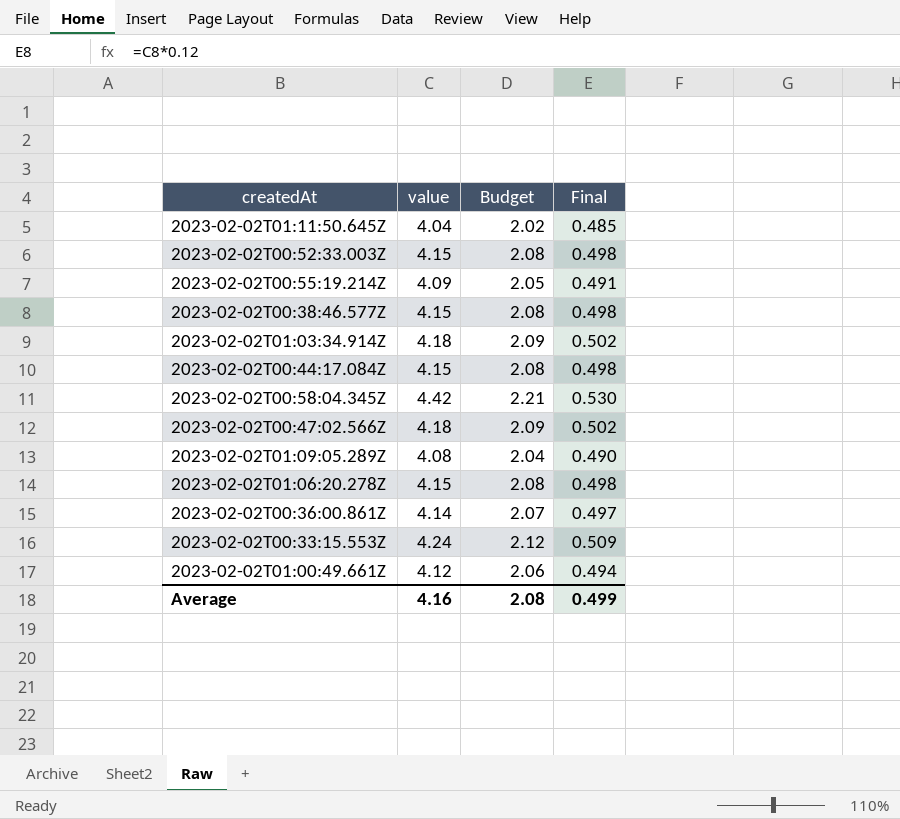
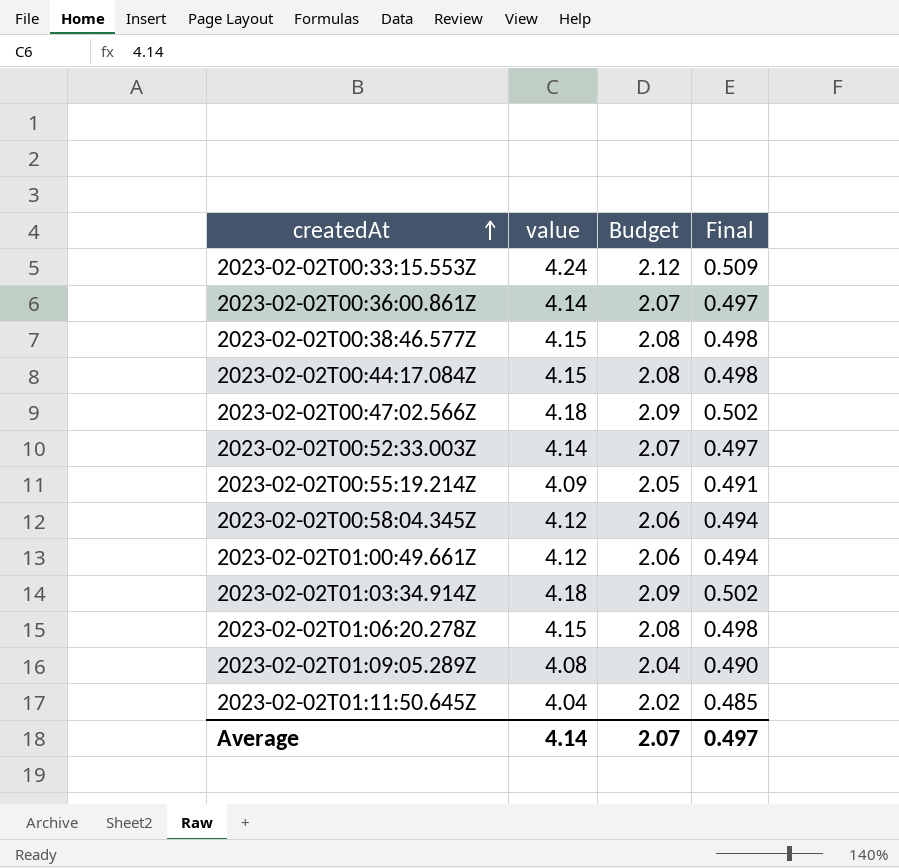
row order: none -> createdAt ascending
2023-02-02T00:52:33.003Z | value: 4.15 -> 4.14
2023-02-02T00:52:33.003Z | Budget: 2.08 -> 2.07
2023-02-02T00:52:33.003Z | Final: 0.498 -> 0.497
2023-02-02T00:58:04.345Z | value: 4.42 -> 4.12
2023-02-02T00:58:04.345Z | Budget: 2.21 -> 2.06
2023-02-02T00:58:04.345Z | Final: 0.530 -> 0.494
Average | value: 4.16 -> 4.14
Average | Budget: 2.08 -> 2.07
Average | Final: 0.499 -> 0.497

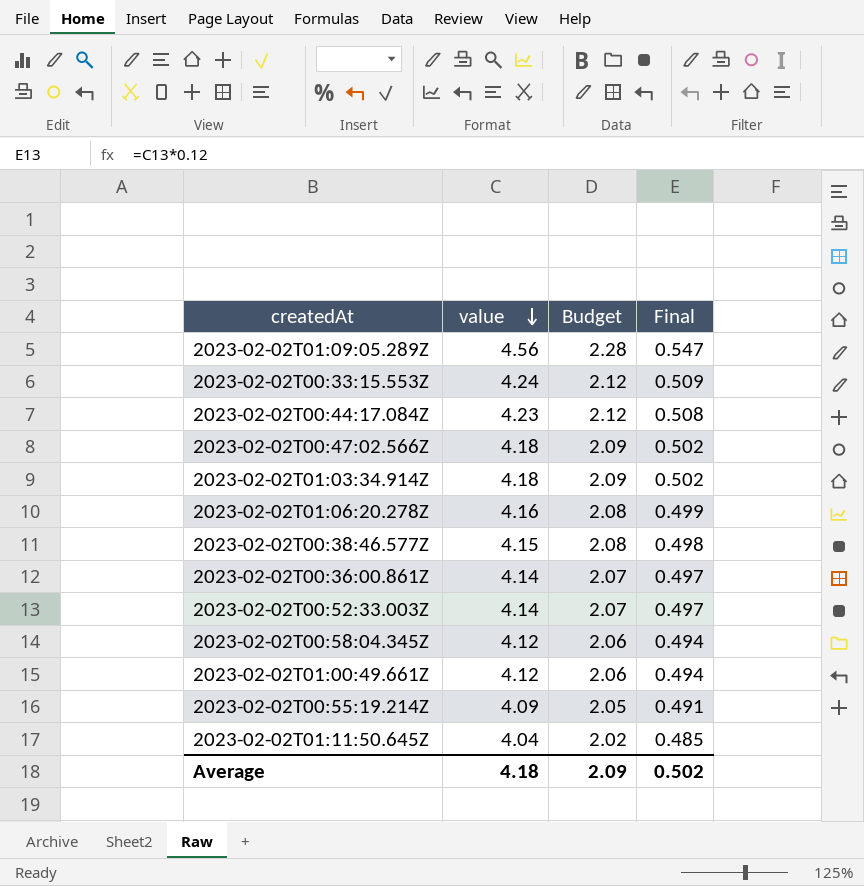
row order: createdAt ascending -> value descending
2023-02-02T01:09:05.289Z | value: 4.08 -> 4.56
2023-02-02T01:09:05.289Z | Budget: 2.04 -> 2.28
2023-02-02T01:09:05.289Z | Final: 0.490 -> 0.547
2023-02-02T00:44:17.084Z | value: 4.15 -> 4.23
2023-02-02T00:44:17.084Z | Budget: 2.08 -> 2.12
2023-02-02T00:44:17.084Z | Final: 0.498 -> 0.508
2023-02-02T01:06:20.278Z | value: 4.15 -> 4.16
2023-02-02T01:06:20.278Z | Final: 0.498 -> 0.499
Average | value: 4.14 -> 4.18
Average | Budget: 2.07 -> 2.09
Average | Final: 0.497 -> 0.502

